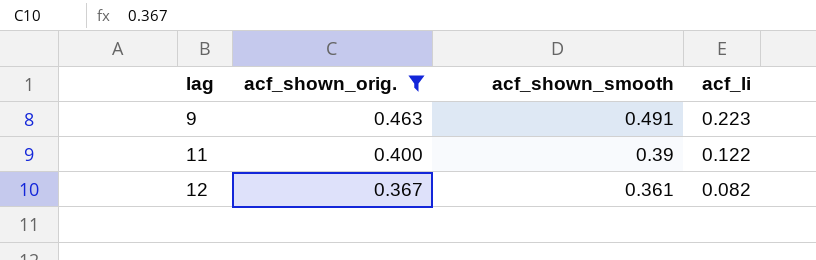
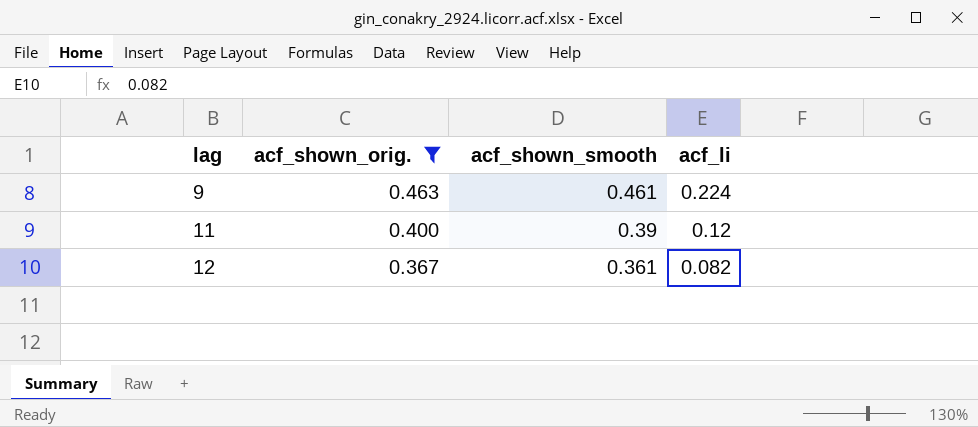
9 | acf_shown_smooth: 0.491 -> 0.461
9 | acf_li: 0.223 -> 0.224
11 | acf_li: 0.122 -> 0.12

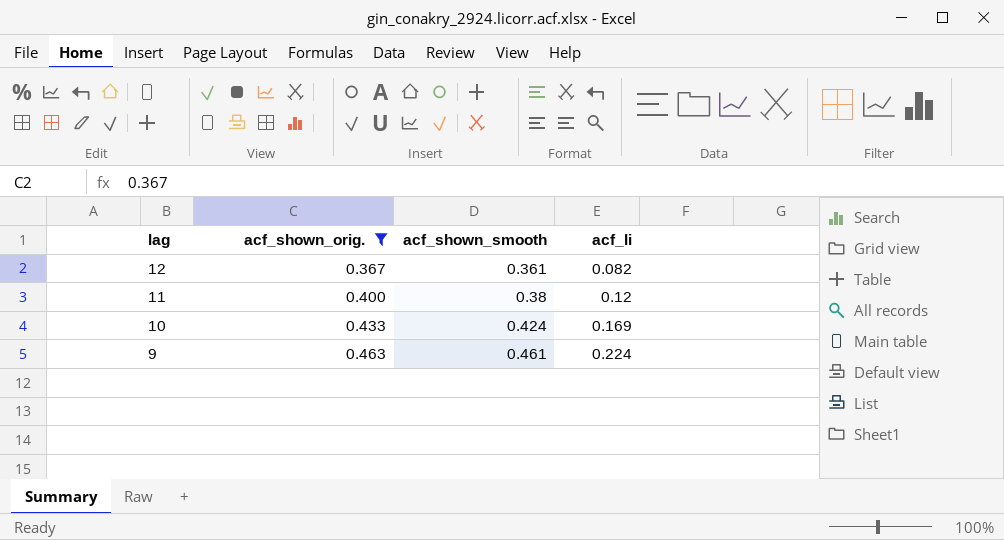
row order: lag ascending -> lag descending
11 | acf_shown_smooth: 0.39 -> 0.38
row 10: none -> 0.433 | 0.424 | 0.169

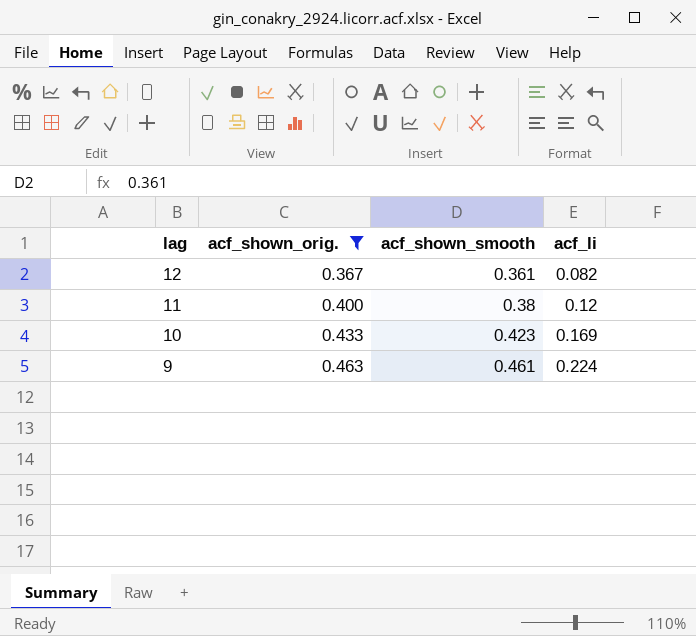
10 | acf_shown_smooth: 0.424 -> 0.423

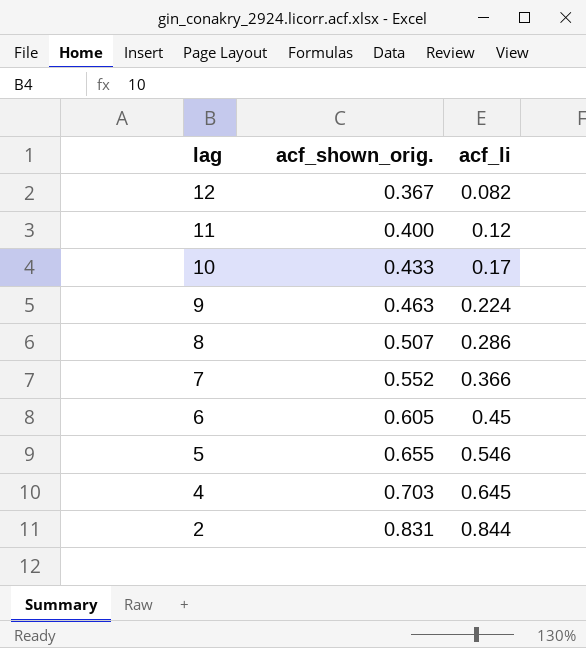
filter: acf_shown_orig. <= 0.463 -> none
column acf_shown_smooth | position: 3 -> none
10 | acf_li: 0.169 -> 0.17

